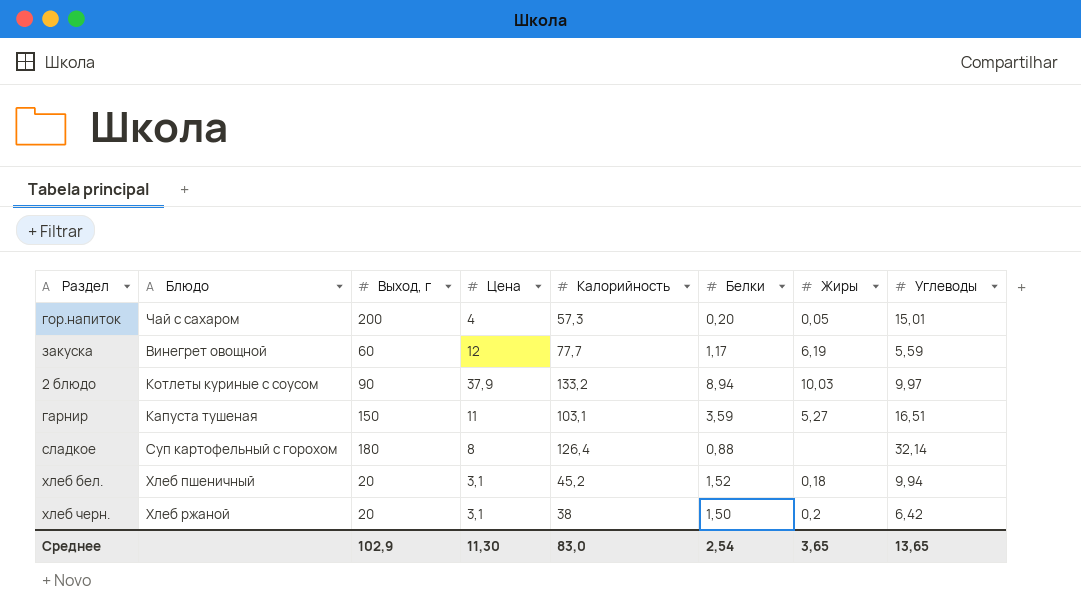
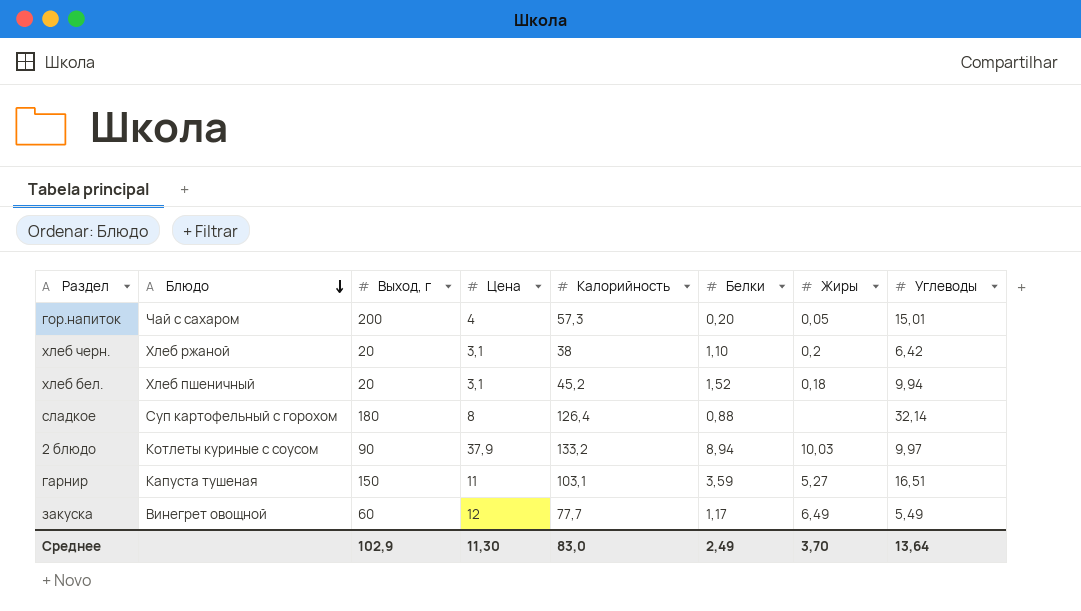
row order: none -> Блюдо descending
хлеб черн. | Белки: 1,50 -> 1,10
закуска | Жиры: 6,19 -> 6,49
закуска | Углеводы: 5,59 -> 5,49
Среднее | Белки: 2,54 -> 2,49
Среднее | Жиры: 3,65 -> 3,70
Среднее | Углеводы: 13,65 -> 13,64

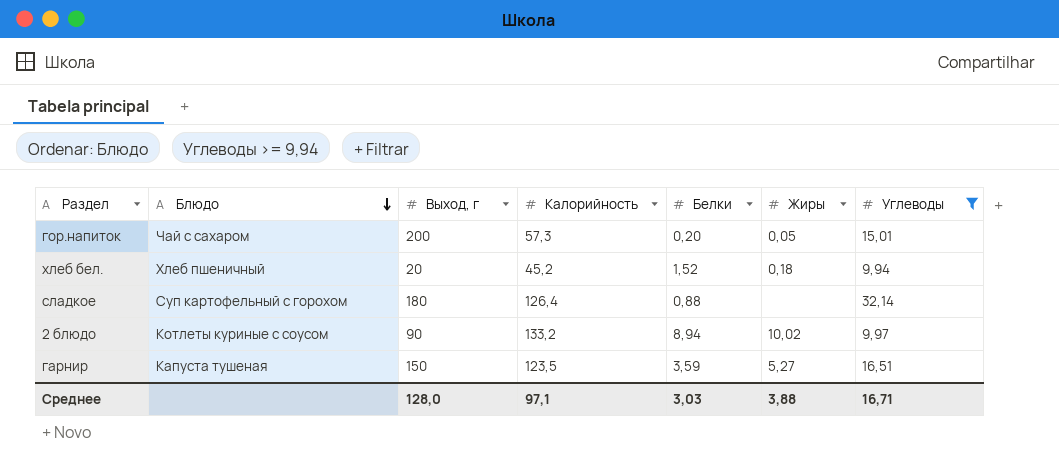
filter: none -> Углеводы >= 9,94
column Цена | position: 4 -> none
2 блюдо | Жиры: 10,03 -> 10,02
гарнир | Калорийность: 103,1 -> 123,5
Среднее | Выход, г: 102,9 -> 128,0
Среднее | Калорийность: 83,0 -> 97,1
Среднее | Белки: 2,49 -> 3,03
Среднее | Жиры: 3,70 -> 3,88
Среднее | Углеводы: 13,64 -> 16,71

